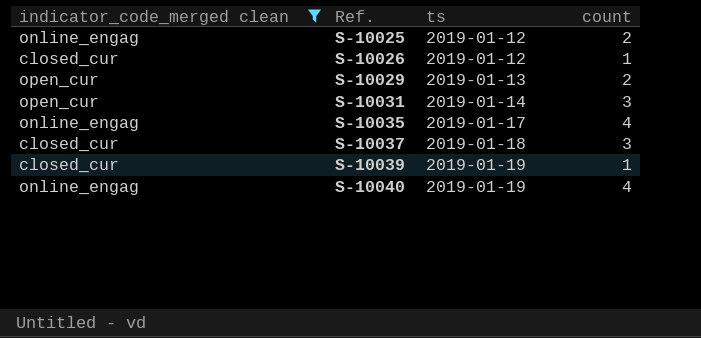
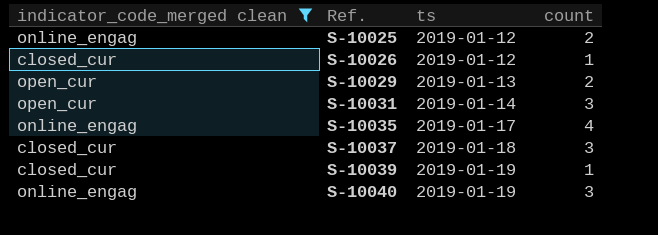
S-10040 | count: 4 -> 3

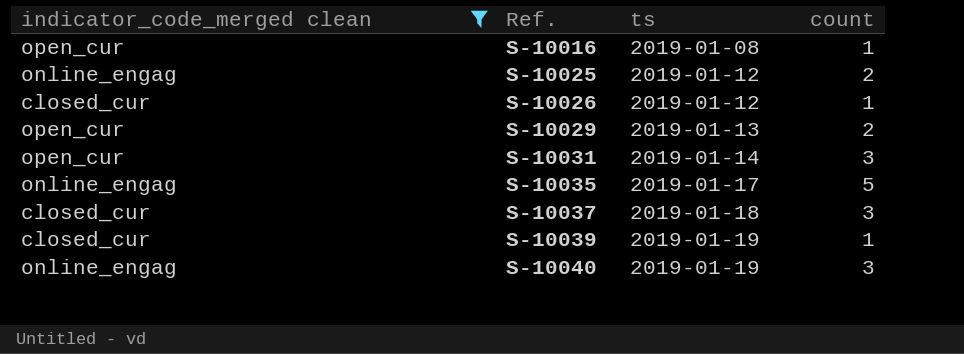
row S-10016: none -> open_cur | 2019-01-08 | 1
S-10035 | count: 4 -> 5

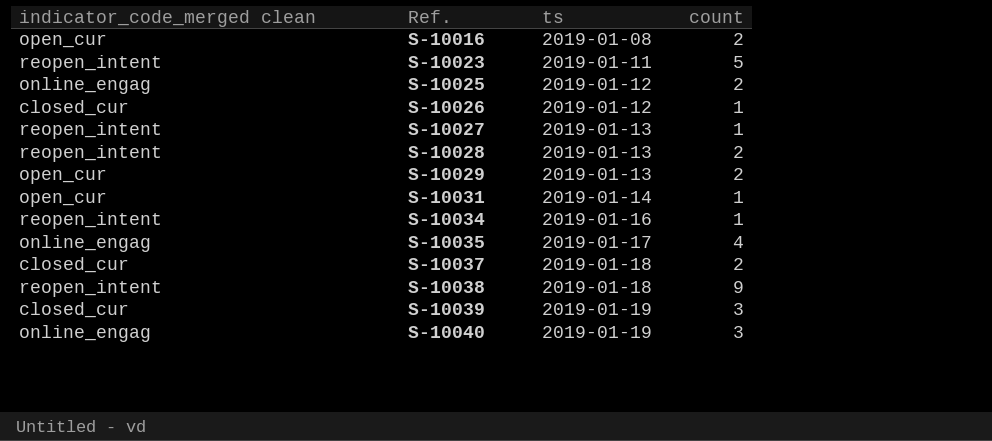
filter: indicator_code_merged clean != reopen_intent -> none
S-10016 | count: 1 -> 2
S-10031 | count: 3 -> 1
S-10035 | count: 5 -> 4
S-10037 | count: 3 -> 2
S-10039 | count: 1 -> 3

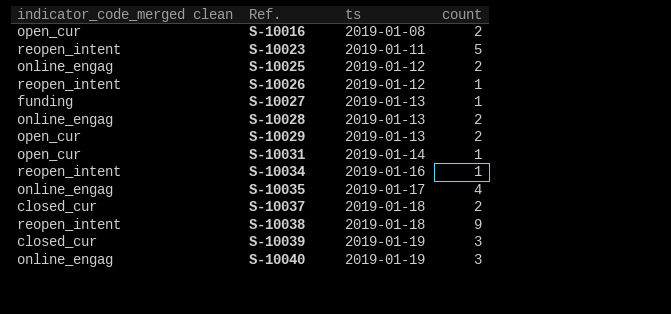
S-10026 | indicator_code_merged clean: closed_cur -> reopen_intent
S-10027 | indicator_code_merged clean: reopen_intent -> funding
S-10028 | indicator_code_merged clean: reopen_intent -> online_engag

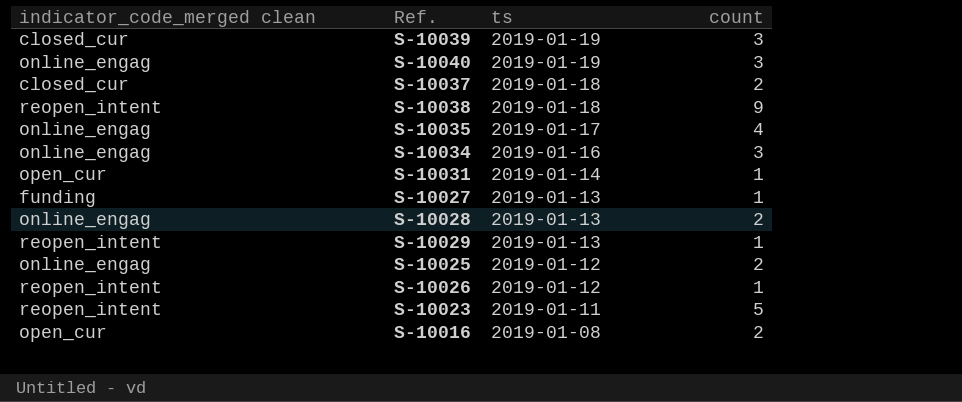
row order: Ref. ascending -> ts descending
S-10034 | indicator_code_merged clean: reopen_intent -> online_engag
S-10034 | count: 1 -> 3
S-10029 | indicator_code_merged clean: open_cur -> reopen_intent
S-10029 | count: 2 -> 1

